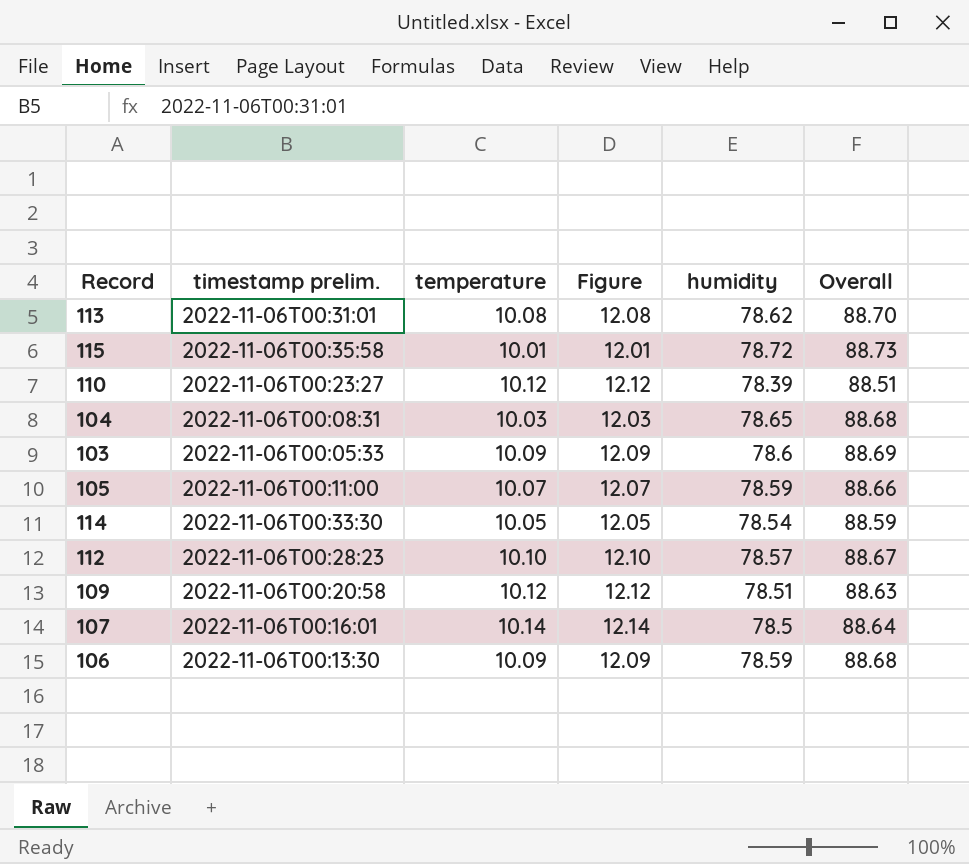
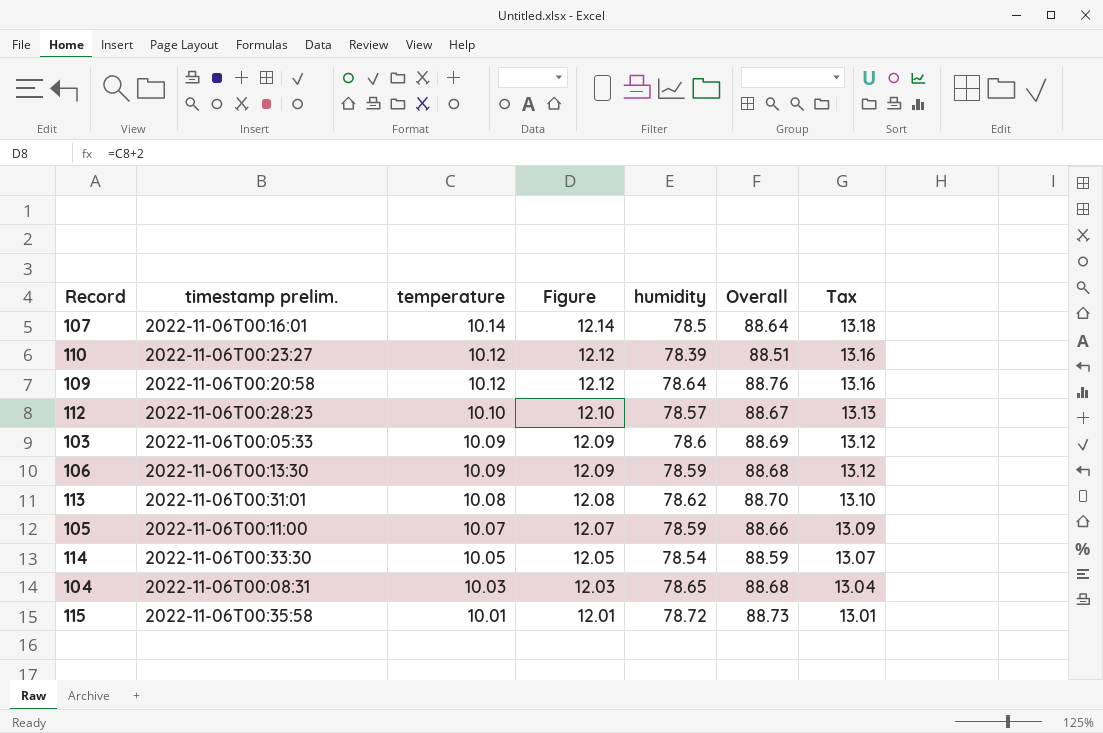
row order: none -> temperature descending
column Tax | formula: none -> [temperature] * 1.3
109 | humidity: 78.51 -> 78.64
109 | Overall: 88.63 -> 88.76

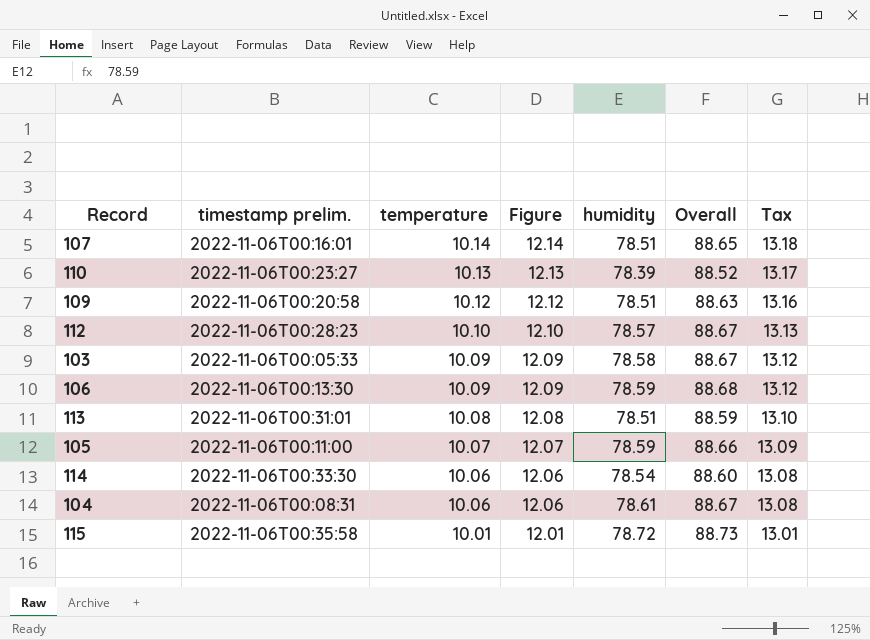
107 | humidity: 78.5 -> 78.51
107 | Overall: 88.64 -> 88.65
110 | temperature: 10.12 -> 10.13
110 | Figure: 12.12 -> 12.13
110 | Overall: 88.51 -> 88.52
110 | Tax: 13.16 -> 13.17
109 | humidity: 78.64 -> 78.51
109 | Overall: 88.76 -> 88.63
103 | humidity: 78.6 -> 78.58
103 | Overall: 88.69 -> 88.67
113 | humidity: 78.62 -> 78.51
113 | Overall: 88.70 -> 88.59
114 | temperature: 10.05 -> 10.06
114 | Figure: 12.05 -> 12.06
114 | Overall: 88.59 -> 88.60
114 | Tax: 13.07 -> 13.08
104 | temperature: 10.03 -> 10.06
104 | Figure: 12.03 -> 12.06
104 | humidity: 78.65 -> 78.61
104 | Overall: 88.68 -> 88.67
104 | Tax: 13.04 -> 13.08

